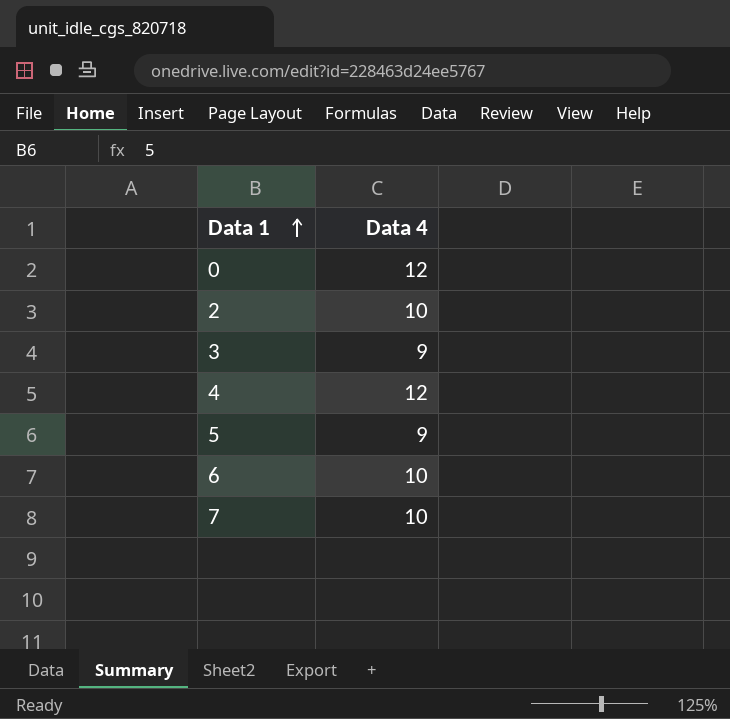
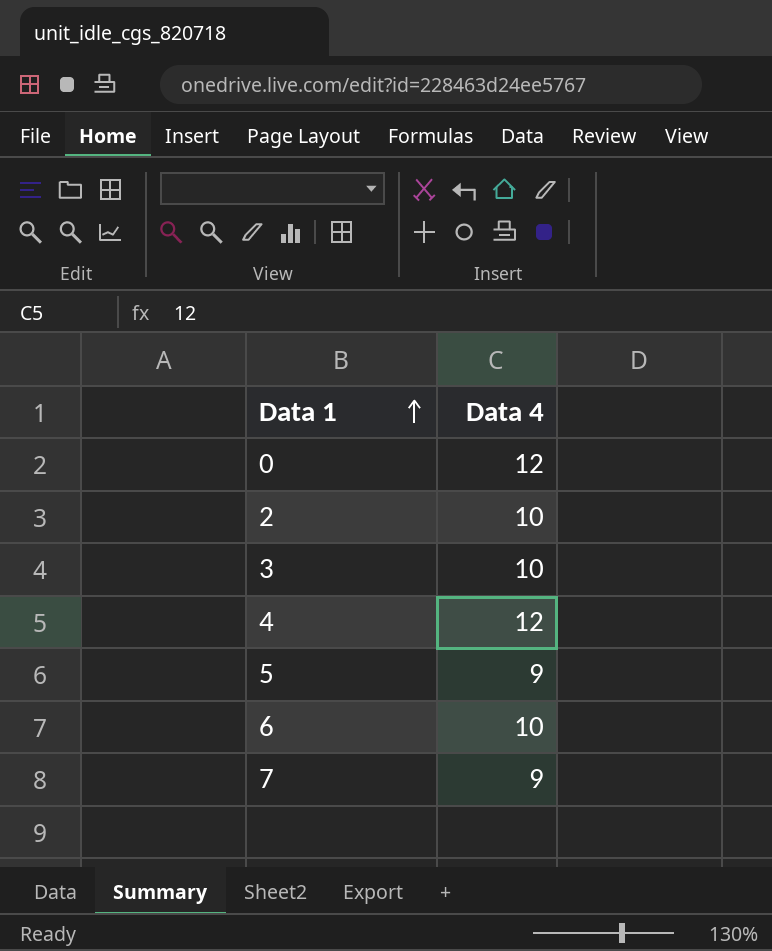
3 | Data 4: 9 -> 10
7 | Data 4: 10 -> 9

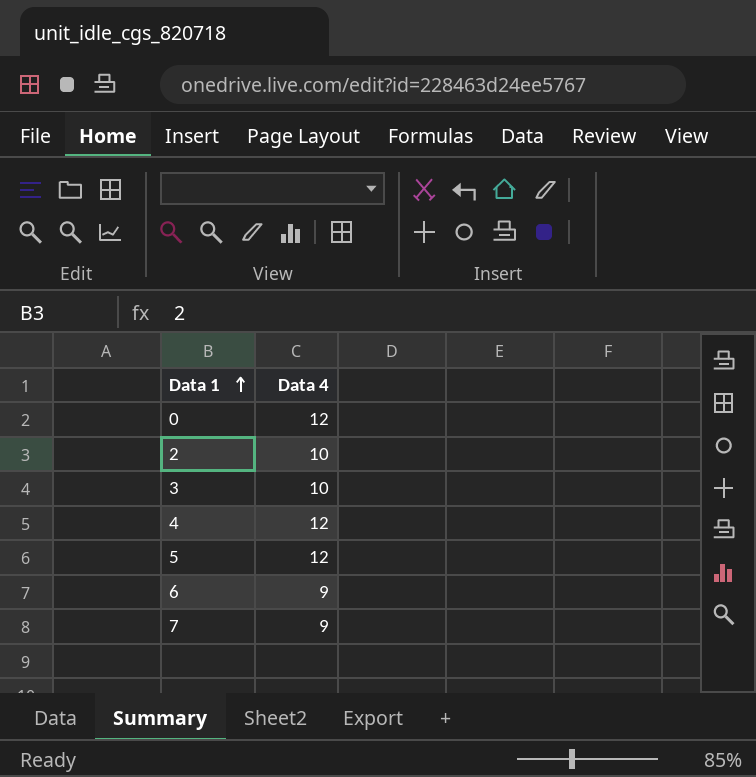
5 | Data 4: 9 -> 12
6 | Data 4: 10 -> 9

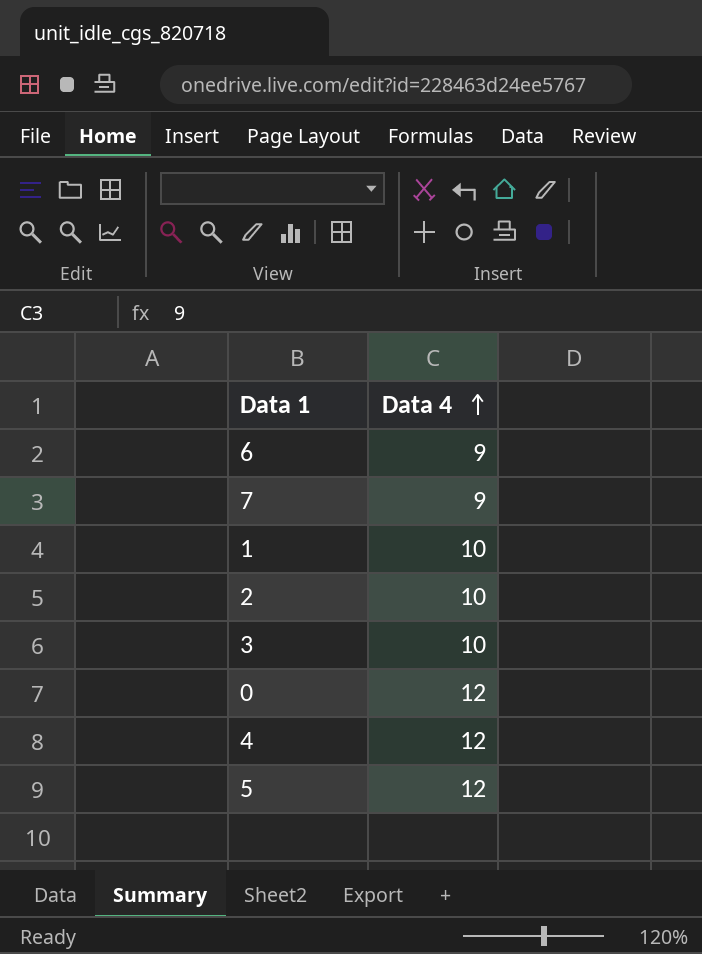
row order: Data 1 ascending -> Data 4 ascending
row 1: none -> 10

